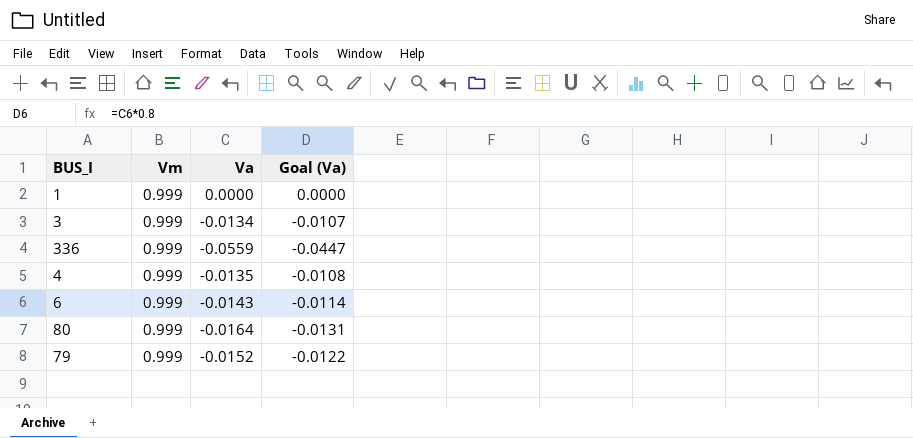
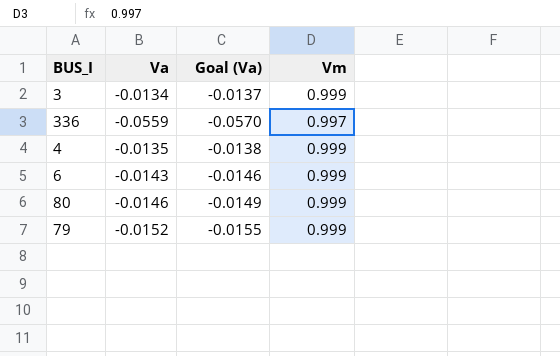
column Goal (Va) | formula: [Va] * 0.8 -> [Va] * 1.02
column Vm | position: 2 -> 4
row 1: 0.999 | 0.0000 | 0.0000 -> none
336 | Vm: 0.999 -> 0.997
80 | Va: -0.0164 -> -0.0146

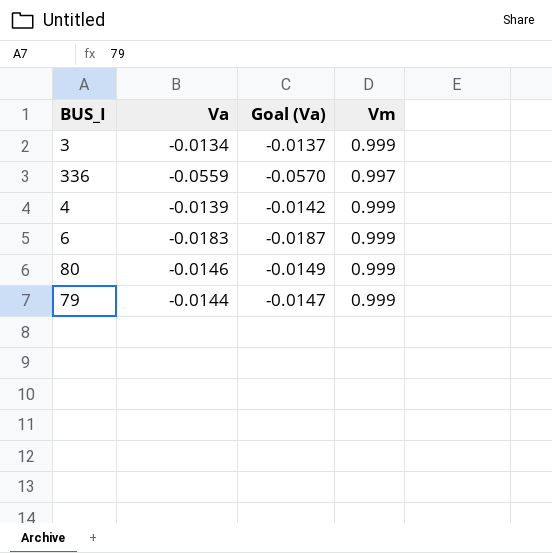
4 | Va: -0.0135 -> -0.0139
4 | Goal (Va): -0.0138 -> -0.0142
6 | Va: -0.0143 -> -0.0183
6 | Goal (Va): -0.0146 -> -0.0187
79 | Va: -0.0152 -> -0.0144
79 | Goal (Va): -0.0155 -> -0.0147

